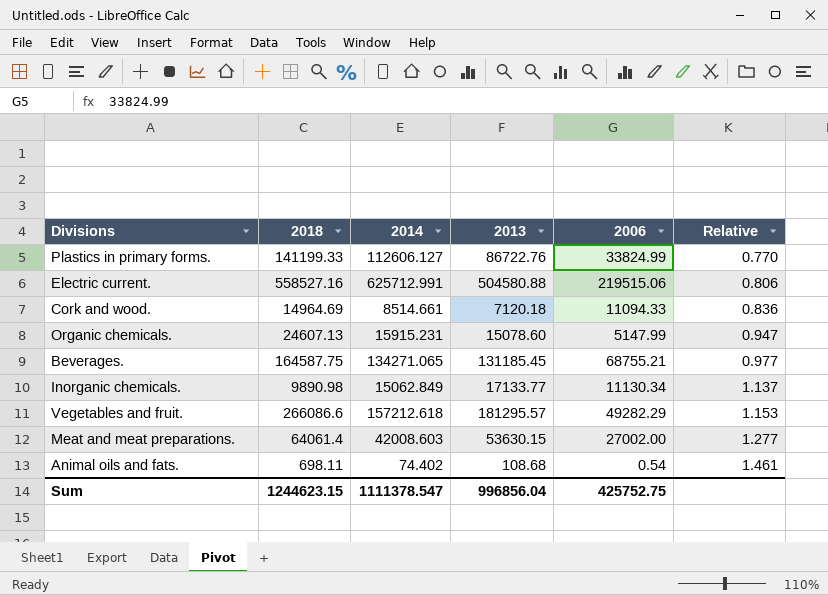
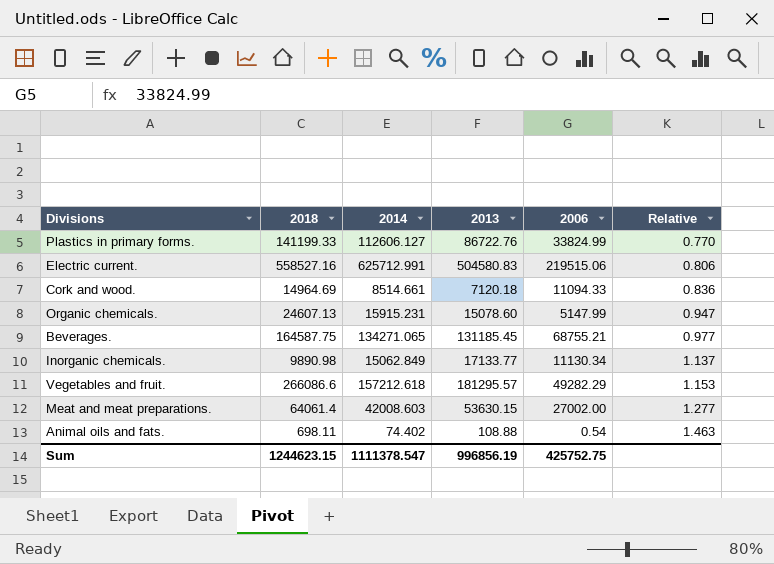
Electric current. | 2013: 504580.88 -> 504580.83
Animal oils and fats. | 2013: 108.68 -> 108.88
Animal oils and fats. | Relative: 1.461 -> 1.463
Sum | 2013: 996856.04 -> 996856.19

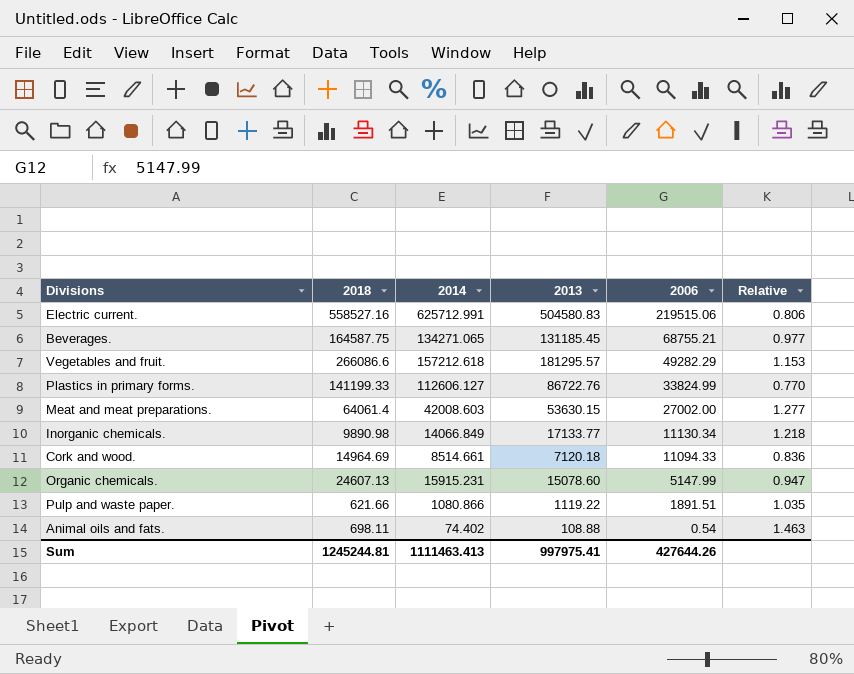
row order: Relative ascending -> 2006 descending
Inorganic chemicals. | 2014: 15062.849 -> 14066.849
Inorganic chemicals. | Relative: 1.137 -> 1.218
row Pulp and waste paper.: none -> 621.66 | 1080.866 | 1119.22 | 1891.51 | 1.035
Sum | 2018: 1244623.15 -> 1245244.81
Sum | 2014: 1111378.547 -> 1111463.413
Sum | 2013: 996856.19 -> 997975.41
Sum | 2006: 425752.75 -> 427644.26

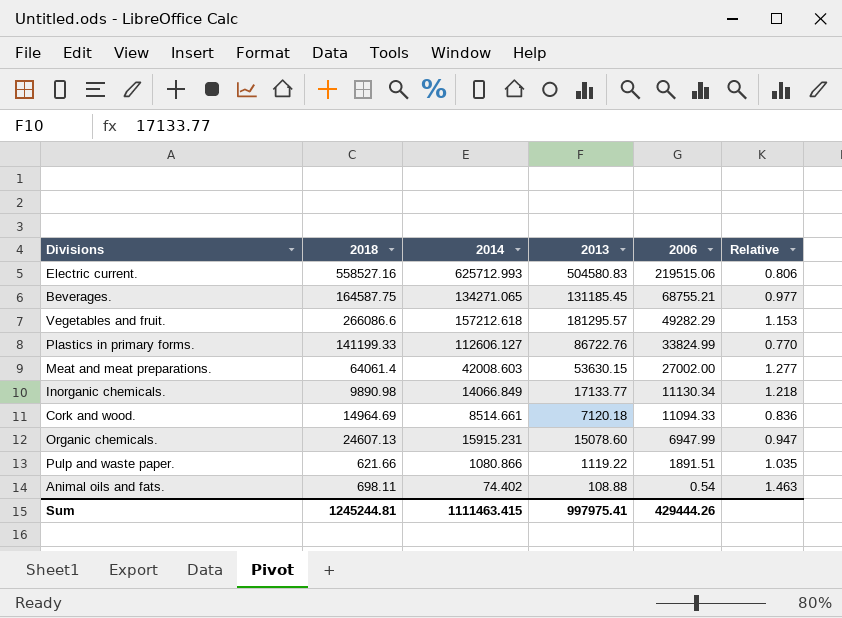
Electric current. | 2014: 625712.991 -> 625712.993
Organic chemicals. | 2006: 5147.99 -> 6947.99
Sum | 2014: 1111463.413 -> 1111463.415
Sum | 2006: 427644.26 -> 429444.26

